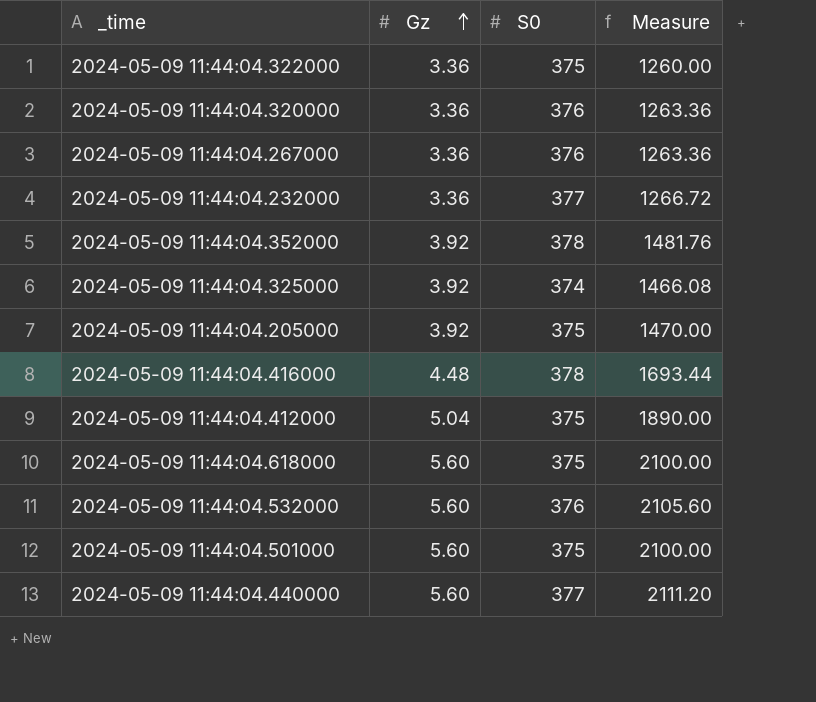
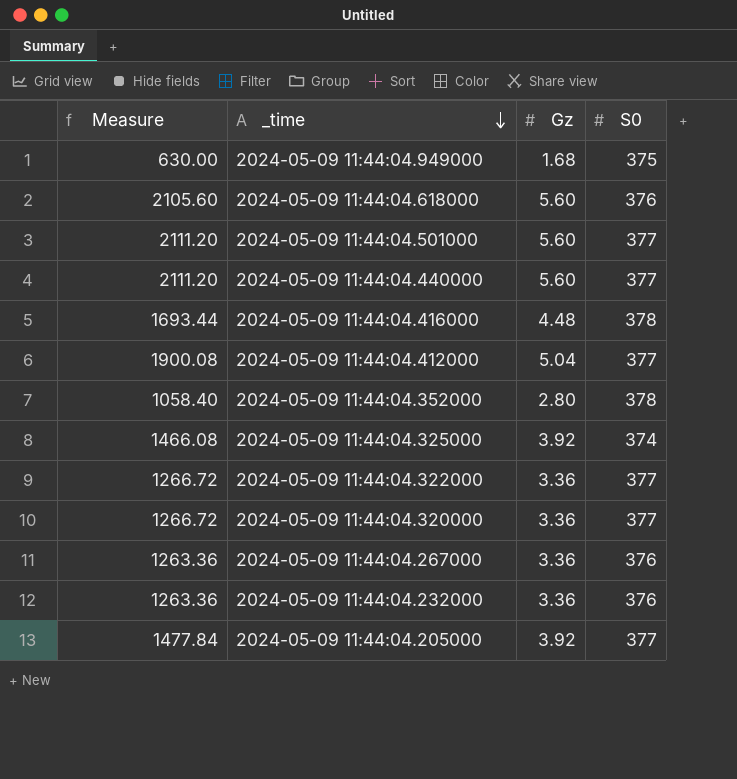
row order: Gz ascending -> _time descending
column Measure | position: 4 -> 1
row 2024-05-09 11:44:04.532000: 5.60 | 376 | 2105.60 -> none
row 2024-05-09 11:44:04.949000: none -> 630.00 | 1.68 | 375
2024-05-09 11:44:04.618000 | Measure: 2100.00 -> 2105.60
2024-05-09 11:44:04.618000 | S0: 375 -> 376
2024-05-09 11:44:04.501000 | Measure: 2100.00 -> 2111.20
2024-05-09 11:44:04.501000 | S0: 375 -> 377
2024-05-09 11:44:04.412000 | Measure: 1890.00 -> 1900.08
2024-05-09 11:44:04.412000 | S0: 375 -> 377
2024-05-09 11:44:04.352000 | Measure: 1481.76 -> 1058.40
2024-05-09 11:44:04.352000 | Gz: 3.92 -> 2.80
2024-05-09 11:44:04.322000 | Measure: 1260.00 -> 1266.72
2024-05-09 11:44:04.322000 | S0: 375 -> 377
2024-05-09 11:44:04.320000 | Measure: 1263.36 -> 1266.72
2024-05-09 11:44:04.320000 | S0: 376 -> 377
2024-05-09 11:44:04.232000 | Measure: 1266.72 -> 1263.36
2024-05-09 11:44:04.232000 | S0: 377 -> 376
2024-05-09 11:44:04.205000 | Measure: 1470.00 -> 1477.84
2024-05-09 11:44:04.205000 | S0: 375 -> 377

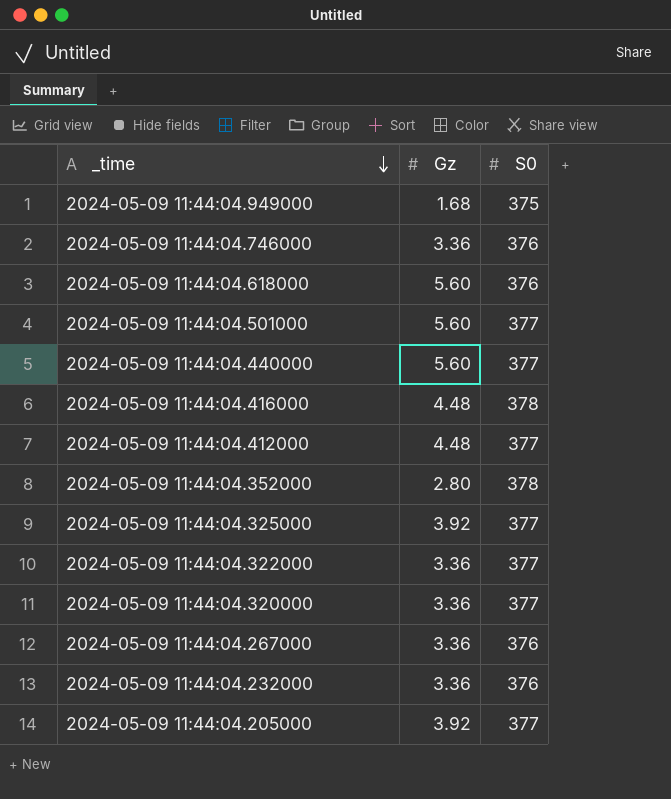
column Measure | formula: [Gz] * [S0] -> none
row 2024-05-09 11:44:04.746000: none -> 3.36 | 376
2024-05-09 11:44:04.412000 | Gz: 5.04 -> 4.48
2024-05-09 11:44:04.325000 | S0: 374 -> 377

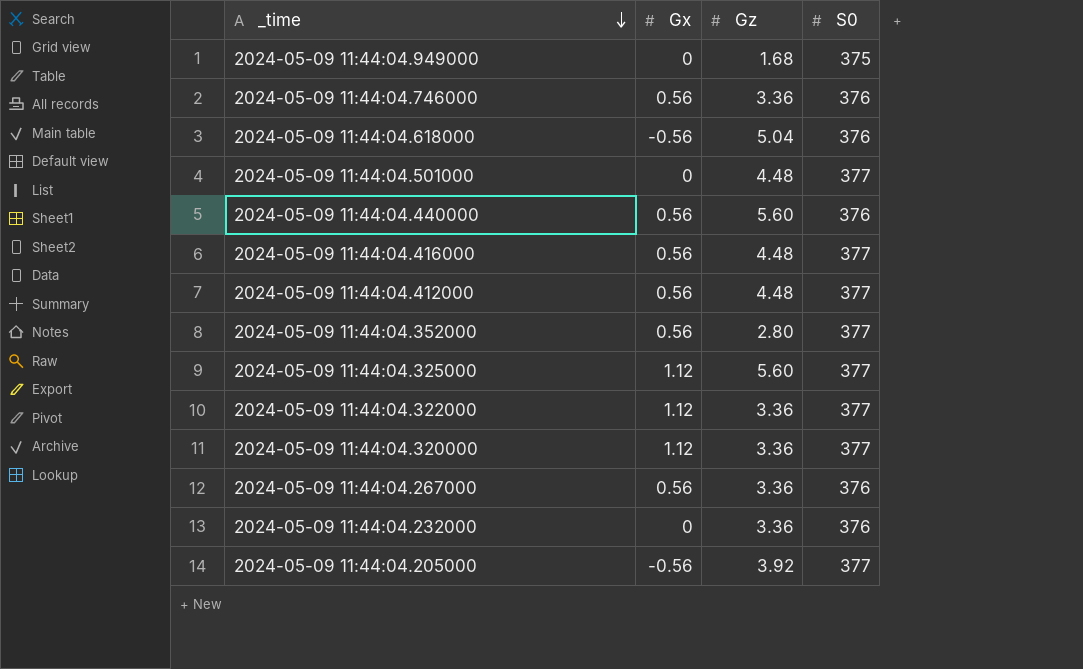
column Gx | position: none -> 2
2024-05-09 11:44:04.618000 | Gz: 5.60 -> 5.04
2024-05-09 11:44:04.501000 | Gz: 5.60 -> 4.48
2024-05-09 11:44:04.440000 | S0: 377 -> 376
2024-05-09 11:44:04.416000 | S0: 378 -> 377
2024-05-09 11:44:04.352000 | S0: 378 -> 377
2024-05-09 11:44:04.325000 | Gz: 3.92 -> 5.60

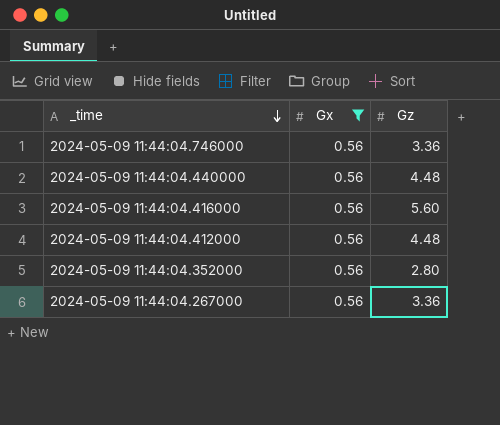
filter: none -> Gx = 0.56
column S0 | position: 4 -> none
2024-05-09 11:44:04.440000 | Gz: 5.60 -> 4.48
2024-05-09 11:44:04.416000 | Gz: 4.48 -> 5.60

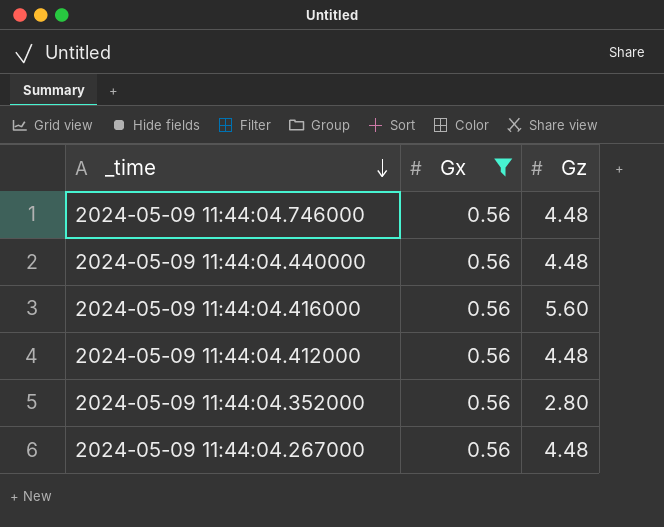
2024-05-09 11:44:04.746000 | Gz: 3.36 -> 4.48
2024-05-09 11:44:04.267000 | Gz: 3.36 -> 4.48

